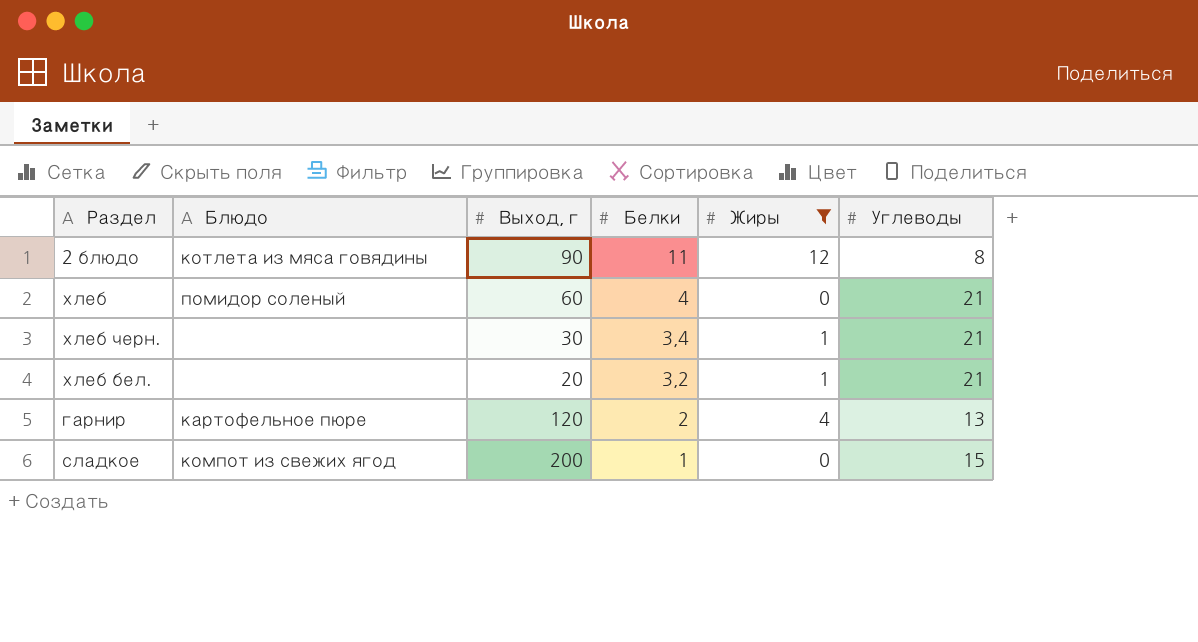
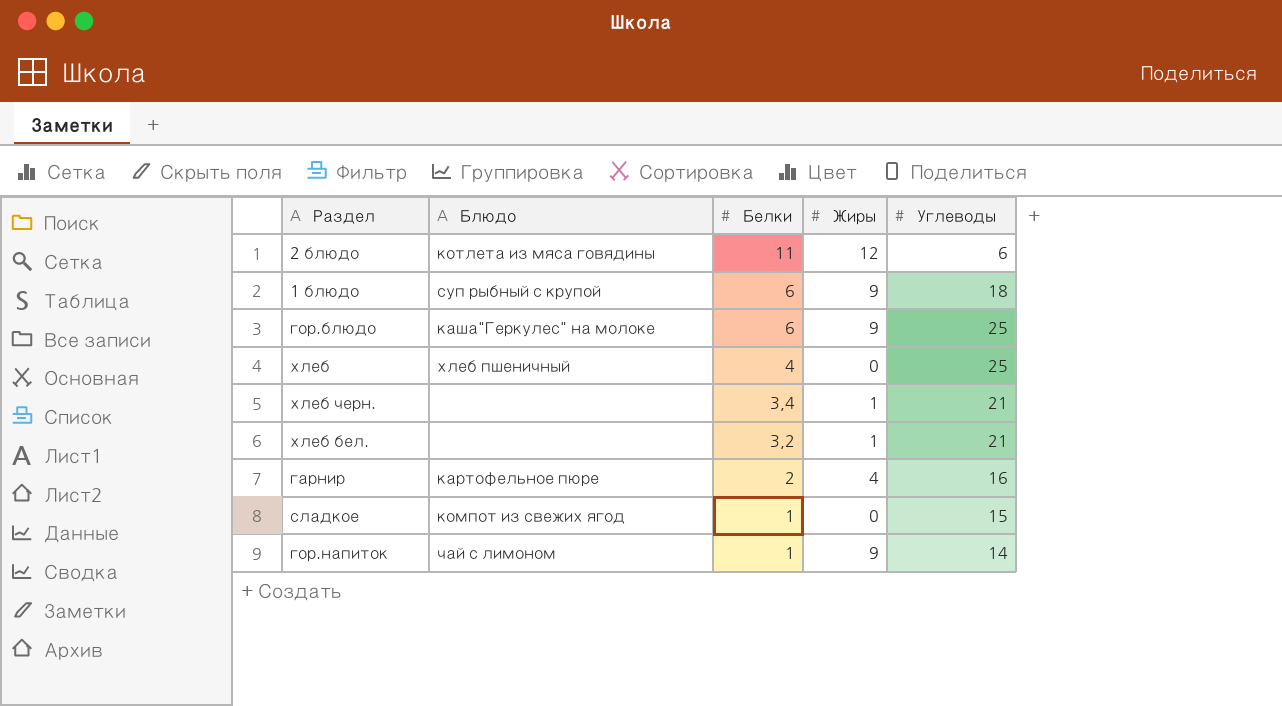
filter: Жиры != 9 -> none
column Выход, г | position: 3 -> none
2 блюдо | Углеводы: 8 -> 6
хлеб | Блюдо: помидор соленый -> хлеб пшеничный
хлеб | Углеводы: 21 -> 25
гарнир | Углеводы: 13 -> 16

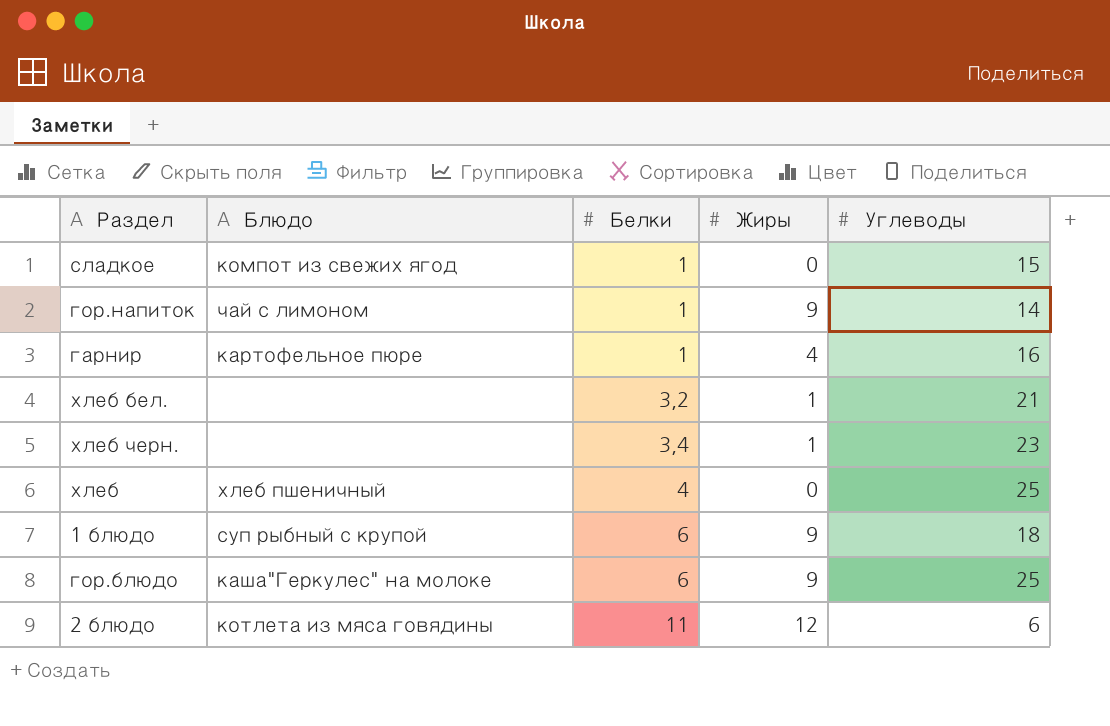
row order: Белки descending -> Белки ascending
гарнир | Белки: 2 -> 1
хлеб черн. | Углеводы: 21 -> 23

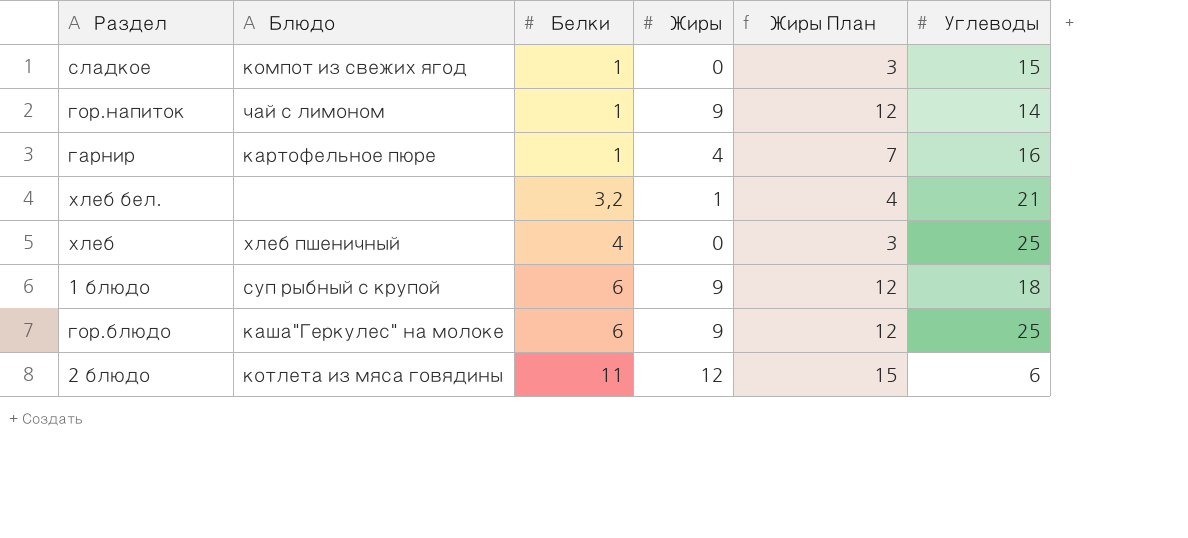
column Жиры План | formula: none -> [Жиры] + 3
row хлеб черн.: none | 3,4 | 1 | 23 -> none

